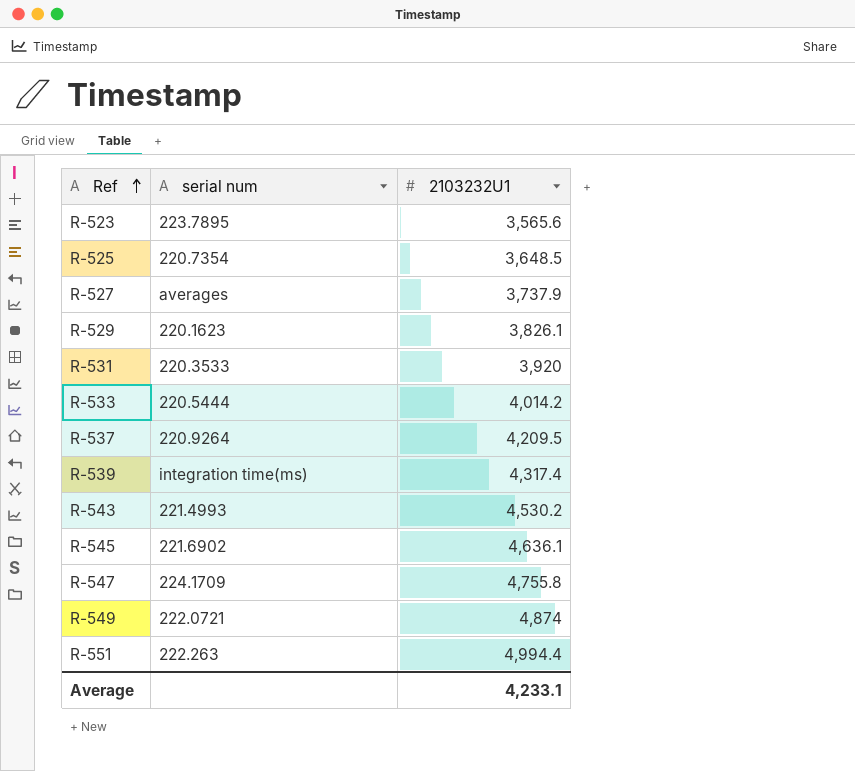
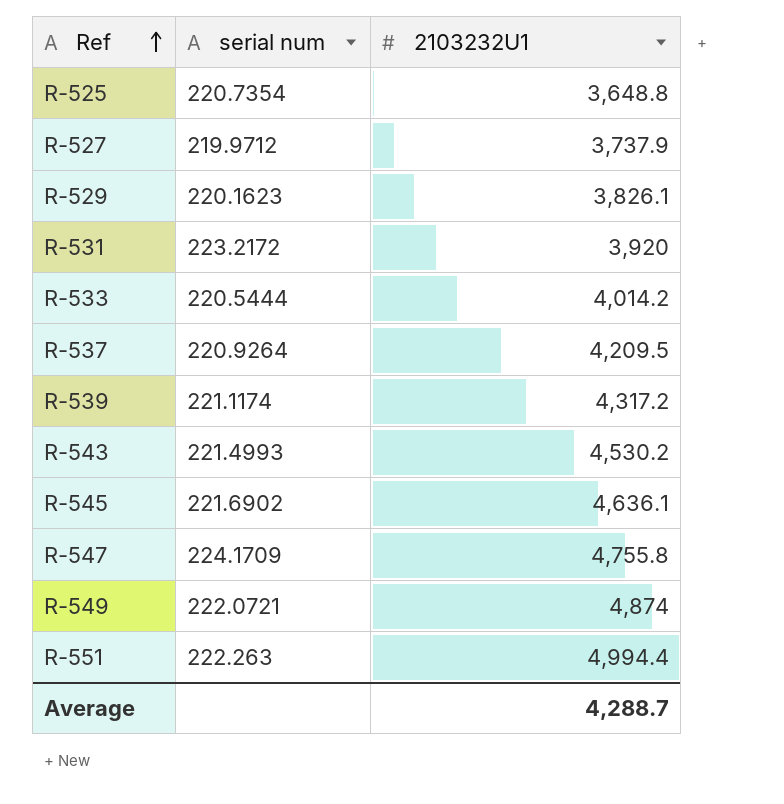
row R-523: 223.7895 | 3,565.6 -> none
R-525 | 2103232U1: 3,648.5 -> 3,648.8
R-527 | serial num: averages -> 219.9712
R-531 | serial num: 220.3533 -> 223.2172
R-539 | serial num: integration time(ms) -> 221.1174
R-539 | 2103232U1: 4,317.4 -> 4,317.2
Average | 2103232U1: 4,233.1 -> 4,288.7

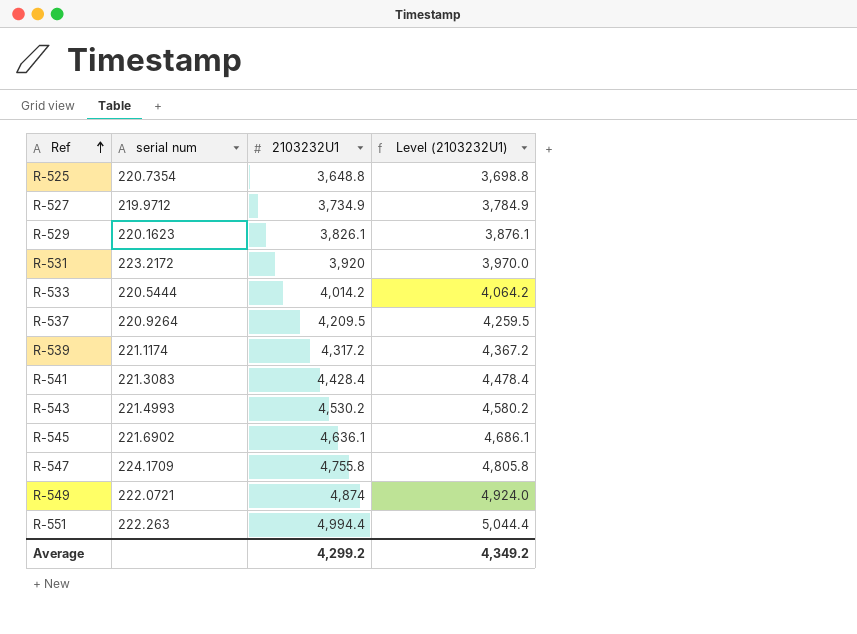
column Level (2103232U1) | formula: none -> [2103232U1] + 50
R-527 | 2103232U1: 3,737.9 -> 3,734.9
row R-541: none -> 221.3083 | 4,428.4 | 4,478.4
Average | 2103232U1: 4,288.7 -> 4,299.2

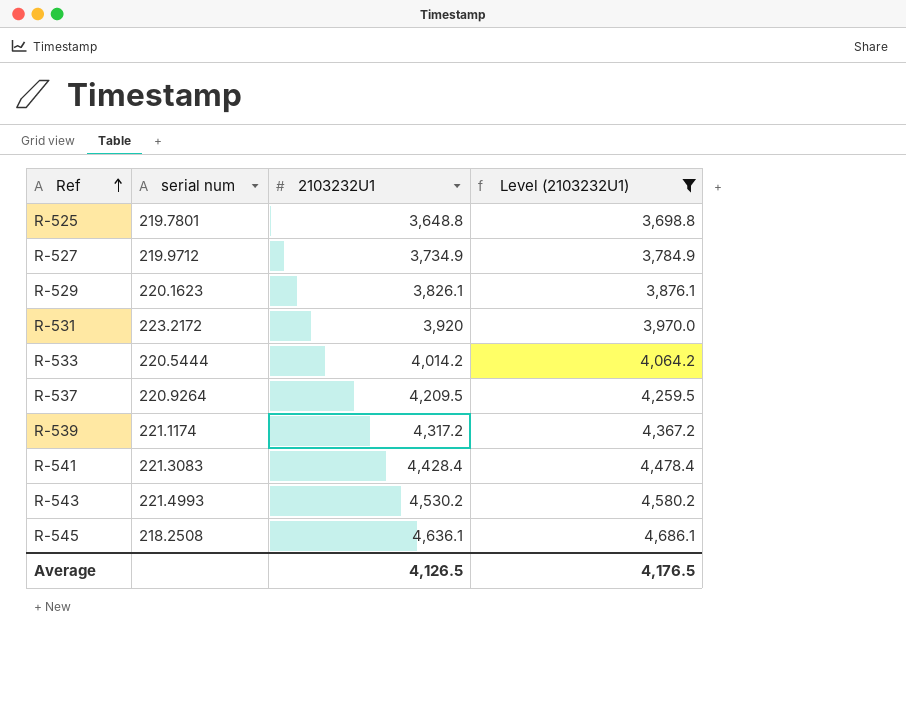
filter: none -> Level (2103232U1) <= 4,686.1
R-525 | serial num: 220.7354 -> 219.7801
R-545 | serial num: 221.6902 -> 218.2508
Average | 2103232U1: 4,299.2 -> 4,126.5
Average | Level (2103232U1): 4,349.2 -> 4,176.5

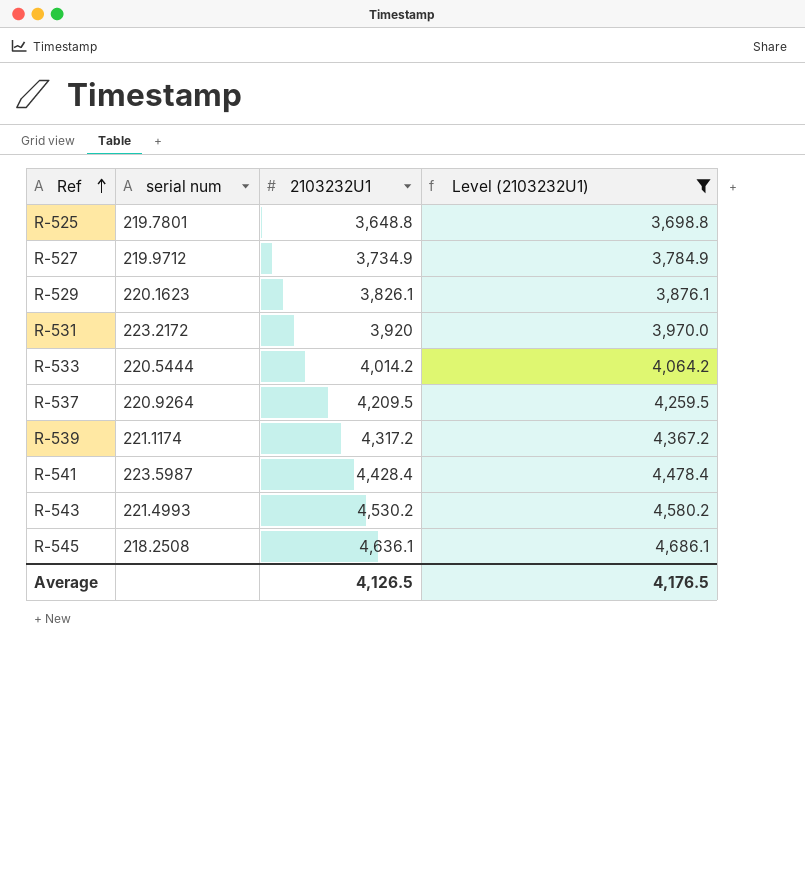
R-541 | serial num: 221.3083 -> 223.5987

